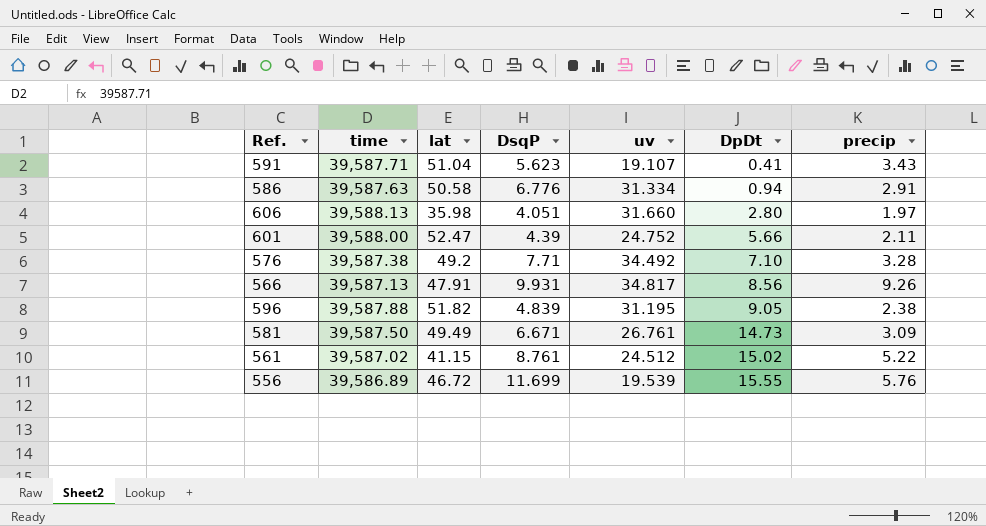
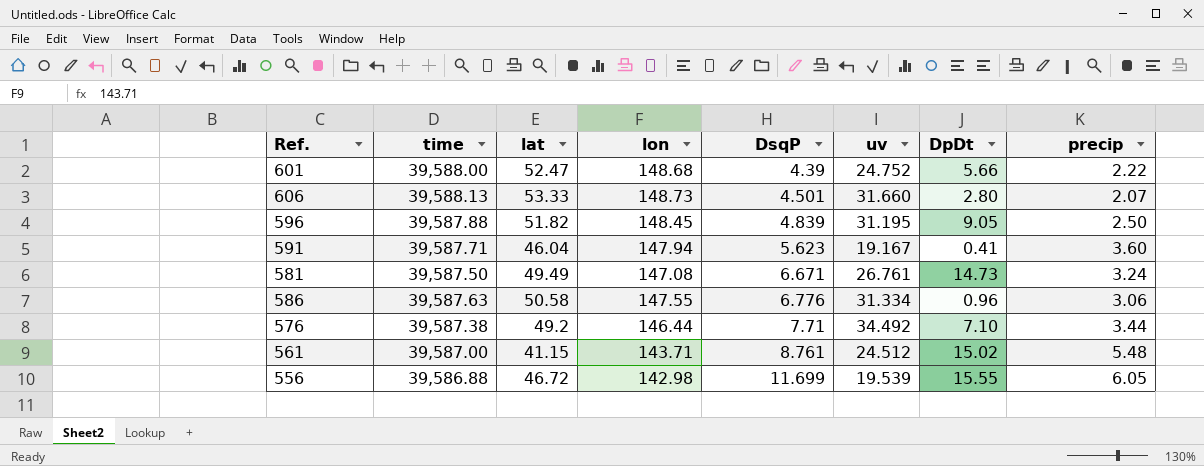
row order: DpDt ascending -> DsqP ascending
column lon | position: none -> 4
row 566: 39,587.13 | 47.91 | 9.931 | 34.817 | 8.56 | 9.26 -> none
601 | precip: 2.11 -> 2.22
606 | lat: 35.98 -> 53.33
606 | DsqP: 4.051 -> 4.501
606 | precip: 1.97 -> 2.07
596 | precip: 2.38 -> 2.50
591 | lat: 51.04 -> 46.04
591 | uv: 19.107 -> 19.167
591 | precip: 3.43 -> 3.60
581 | precip: 3.09 -> 3.24
586 | DpDt: 0.94 -> 0.96
586 | precip: 2.91 -> 3.06
576 | precip: 3.28 -> 3.44
561 | time: 39,587.02 -> 39,587.00
561 | precip: 5.22 -> 5.48
556 | time: 39,586.89 -> 39,586.88
556 | precip: 5.76 -> 6.05

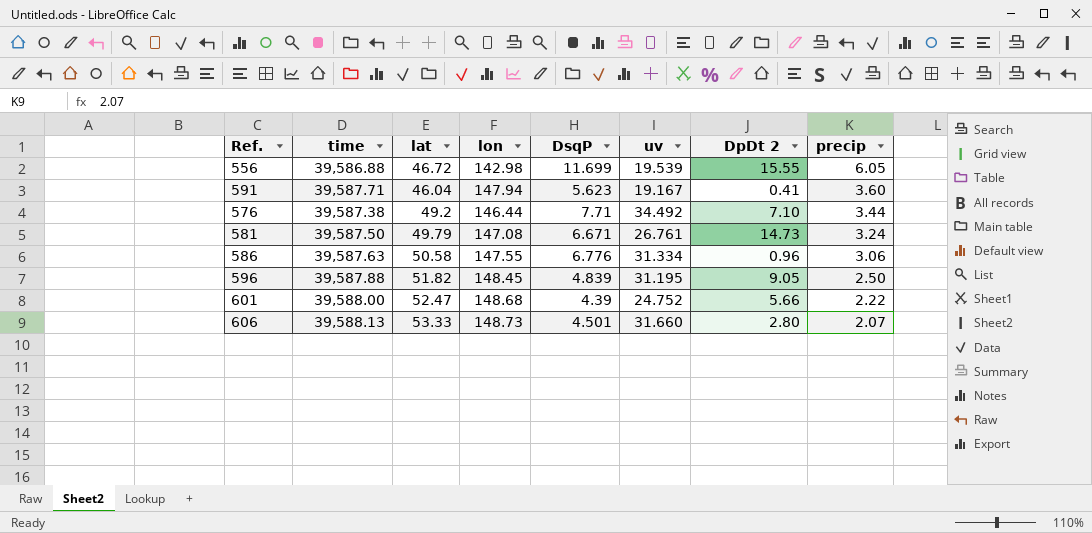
row order: DsqP ascending -> precip descending
column name: DpDt -> DpDt 2
row 561: 39,587.00 | 41.15 | 143.71 | 8.761 | 24.512 | 15.02 | 5.48 -> none
581 | lat: 49.49 -> 49.79

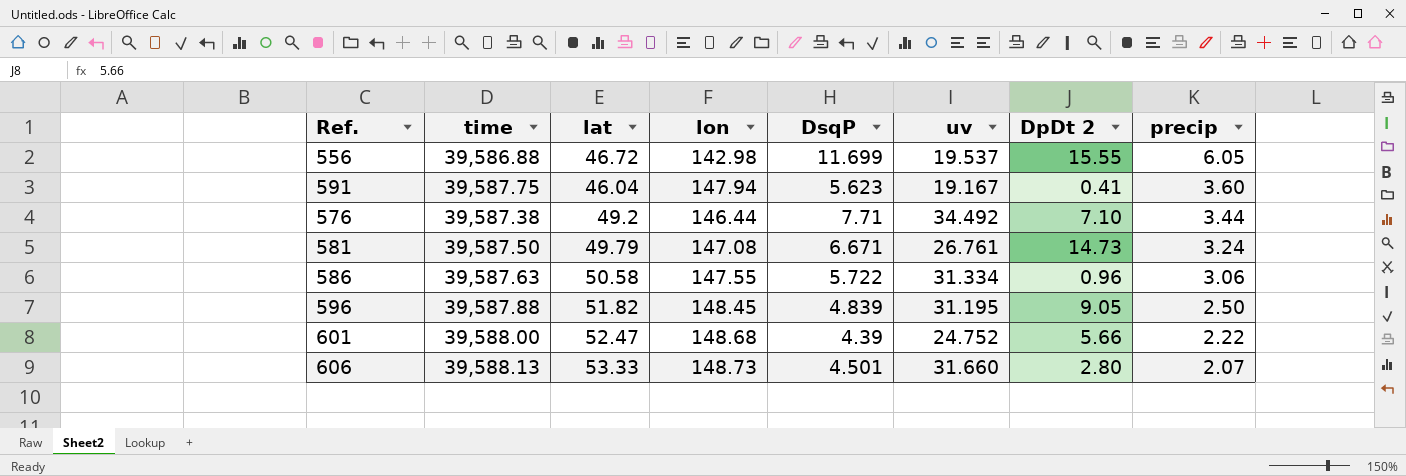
556 | uv: 19.539 -> 19.537
591 | time: 39,587.71 -> 39,587.75
586 | DsqP: 6.776 -> 5.722

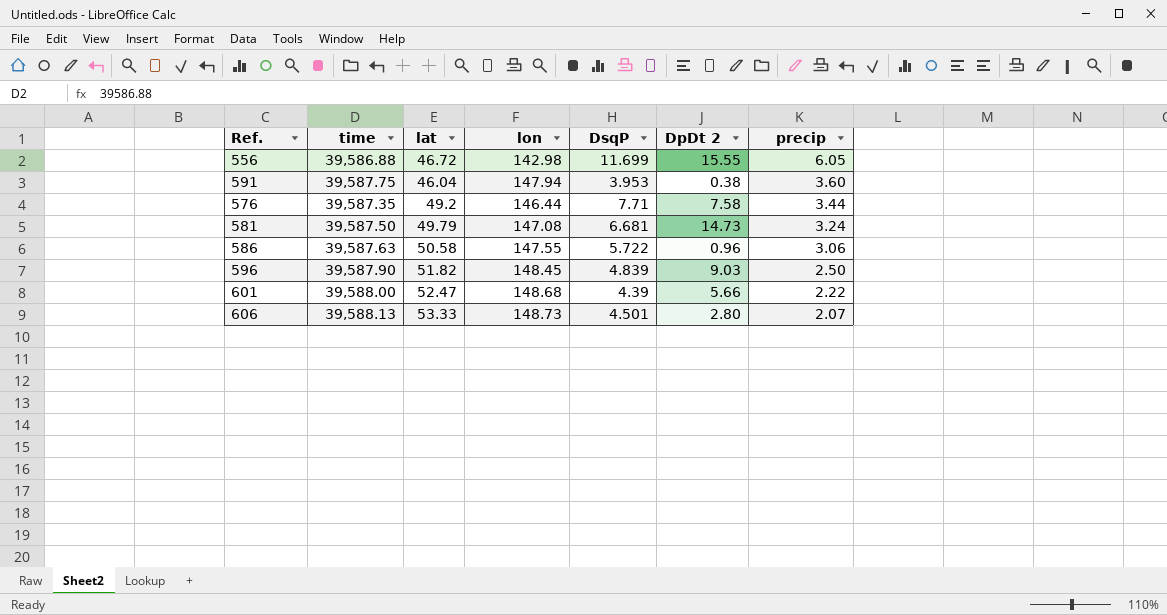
column uv | position: 6 -> none
591 | DsqP: 5.623 -> 3.953
591 | DpDt 2: 0.41 -> 0.38
576 | time: 39,587.38 -> 39,587.35
576 | DpDt 2: 7.10 -> 7.58
581 | DsqP: 6.671 -> 6.681
596 | time: 39,587.88 -> 39,587.90
596 | DpDt 2: 9.05 -> 9.03

